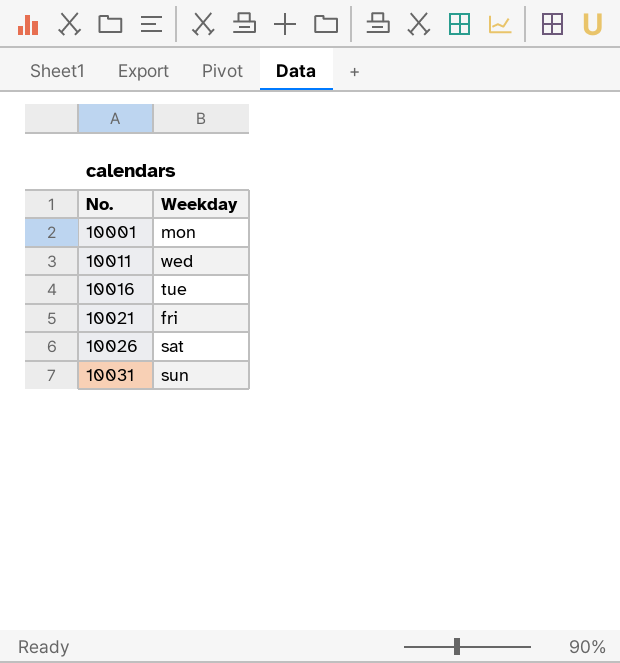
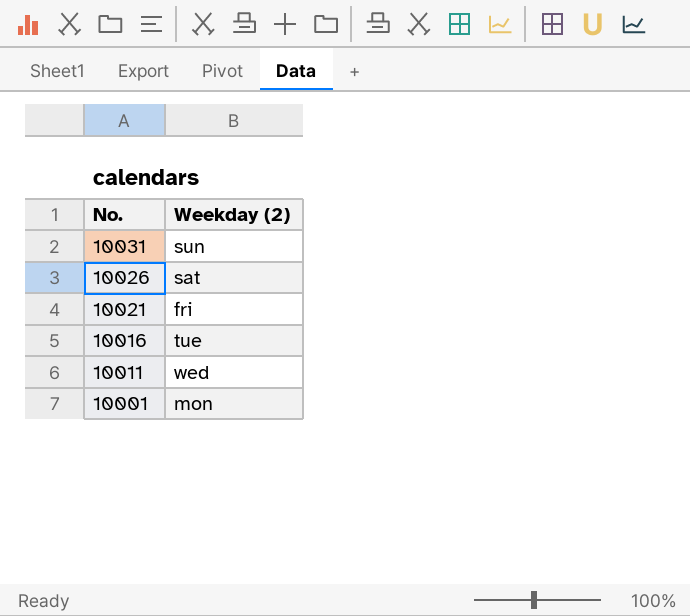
row order: No. ascending -> No. descending
column name: Weekday -> Weekday (2)

